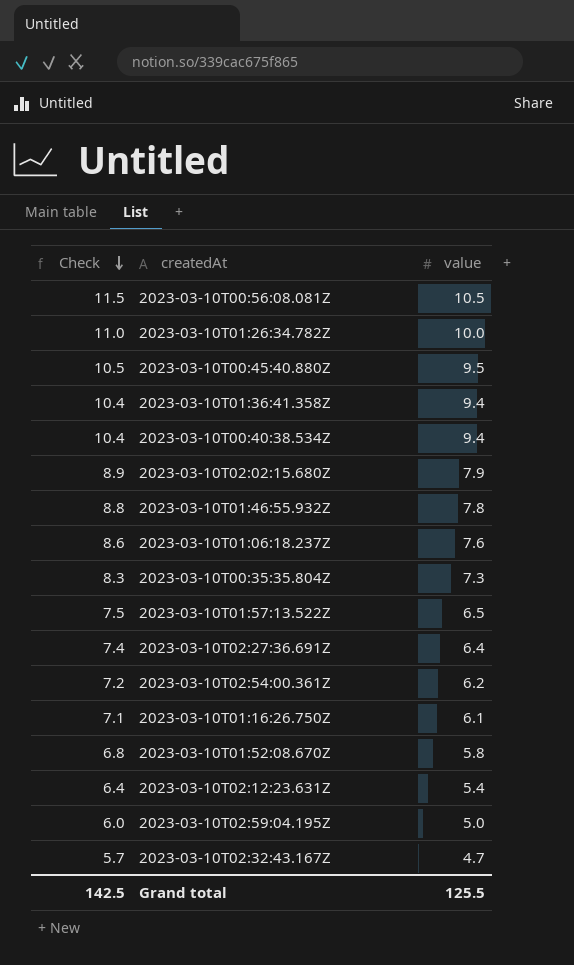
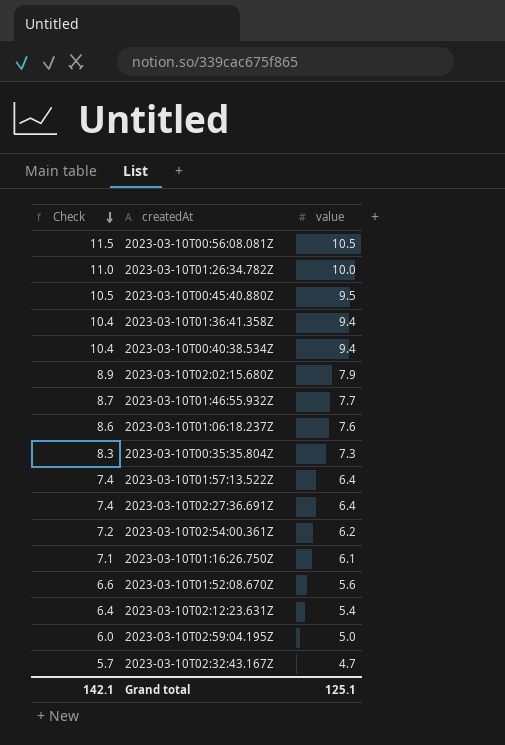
2023-03-10T01:46:55.932Z | Check: 8.8 -> 8.7
2023-03-10T01:46:55.932Z | value: 7.8 -> 7.7
2023-03-10T01:57:13.522Z | Check: 7.5 -> 7.4
2023-03-10T01:57:13.522Z | value: 6.5 -> 6.4
2023-03-10T01:52:08.670Z | Check: 6.8 -> 6.6
2023-03-10T01:52:08.670Z | value: 5.8 -> 5.6
Grand total | Check: 142.5 -> 142.1
Grand total | value: 125.5 -> 125.1

